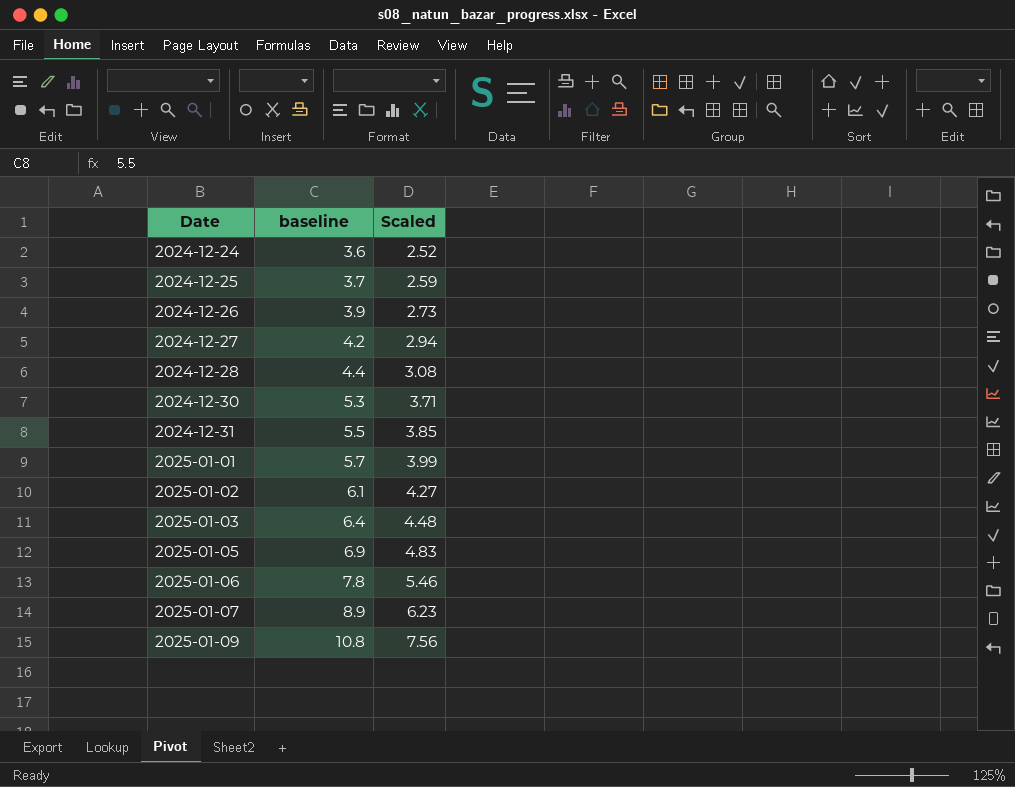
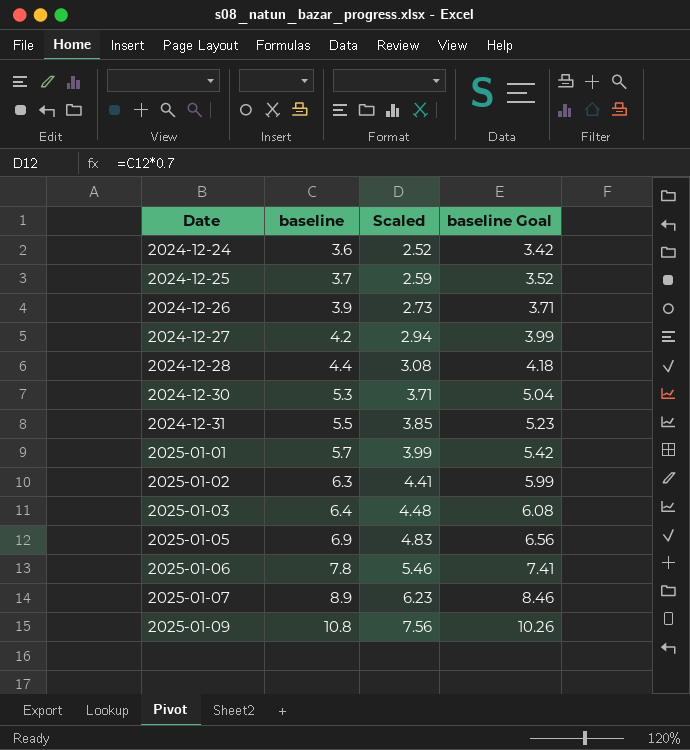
column baseline Goal | formula: none -> [baseline] * 0.95
2025-01-02 | baseline: 6.1 -> 6.3
2025-01-02 | Scaled: 4.27 -> 4.41

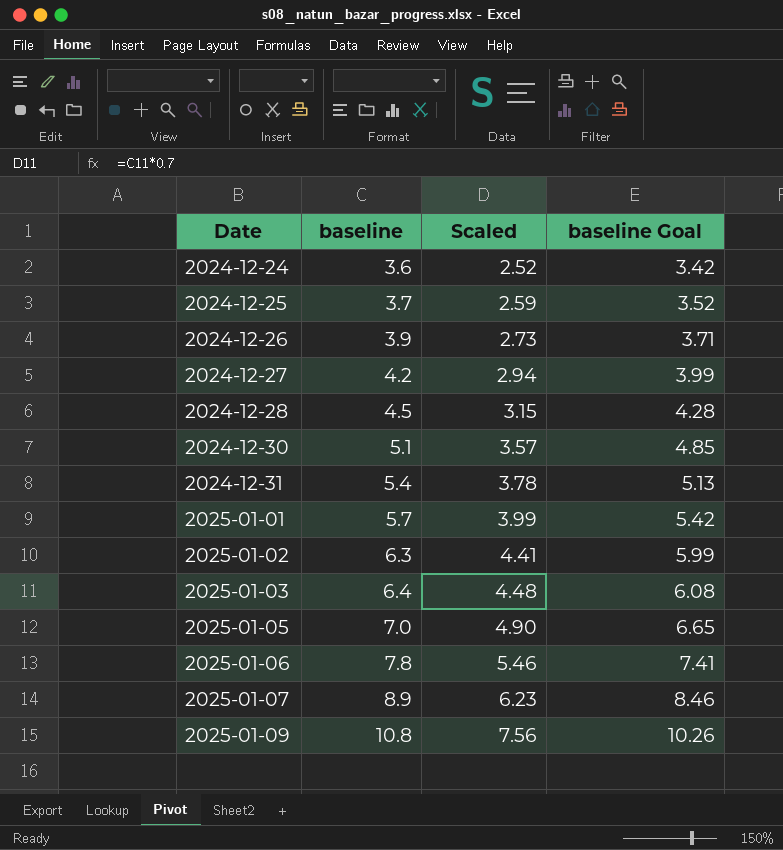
2024-12-28 | baseline: 4.4 -> 4.5
2024-12-28 | Scaled: 3.08 -> 3.15
2024-12-28 | baseline Goal: 4.18 -> 4.28
2024-12-30 | baseline: 5.3 -> 5.1
2024-12-30 | Scaled: 3.71 -> 3.57
2024-12-30 | baseline Goal: 5.04 -> 4.85
2024-12-31 | baseline: 5.5 -> 5.4
2024-12-31 | Scaled: 3.85 -> 3.78
2024-12-31 | baseline Goal: 5.23 -> 5.13
2025-01-05 | baseline: 6.9 -> 7.0
2025-01-05 | Scaled: 4.83 -> 4.90
2025-01-05 | baseline Goal: 6.56 -> 6.65

